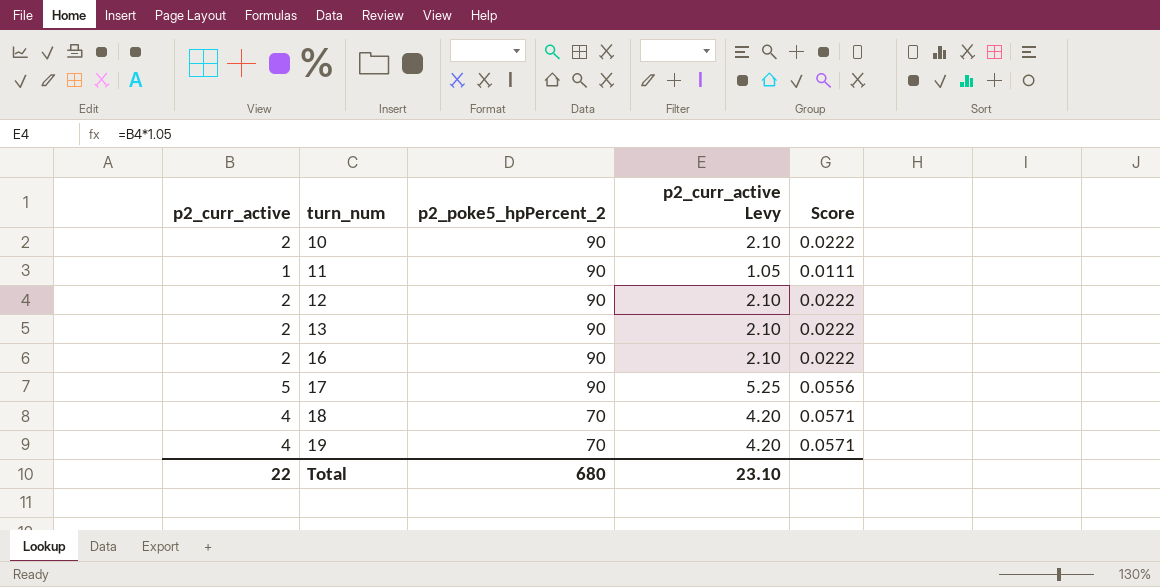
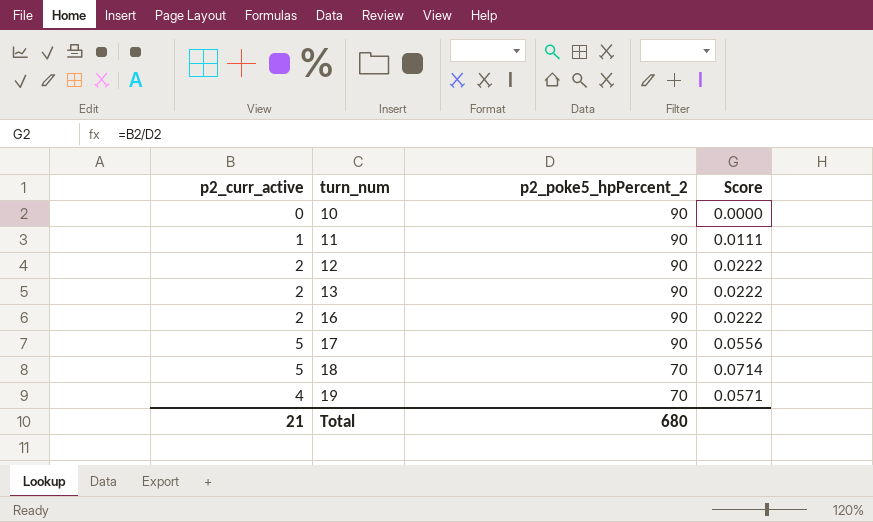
column p2_curr_active Levy | formula: [p2_curr_active] * 1.05 -> none
10 | p2_curr_active: 2 -> 0
10 | Score: 0.0222 -> 0.0000
18 | p2_curr_active: 4 -> 5
18 | Score: 0.0571 -> 0.0714
Total | p2_curr_active: 22 -> 21

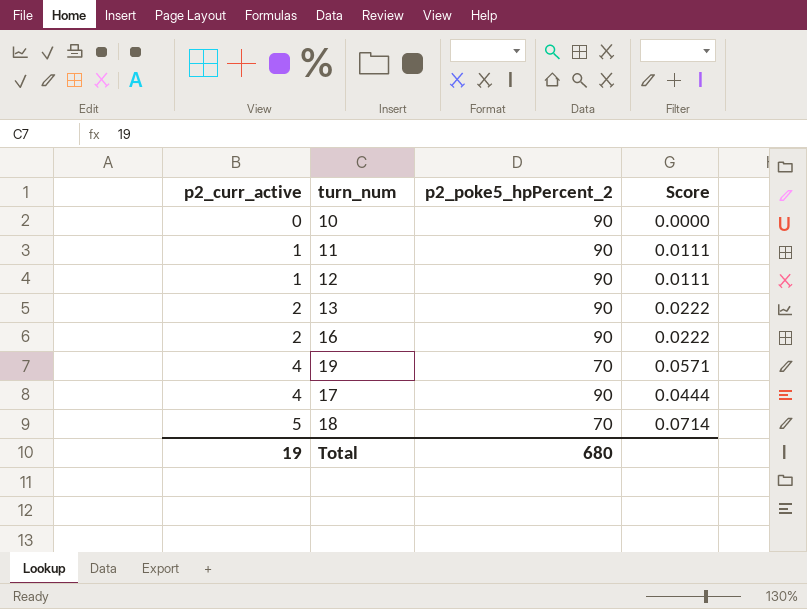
row order: turn_num ascending -> p2_curr_active ascending
12 | p2_curr_active: 2 -> 1
12 | Score: 0.0222 -> 0.0111
17 | p2_curr_active: 5 -> 4
17 | Score: 0.0556 -> 0.0444
Total | p2_curr_active: 21 -> 19

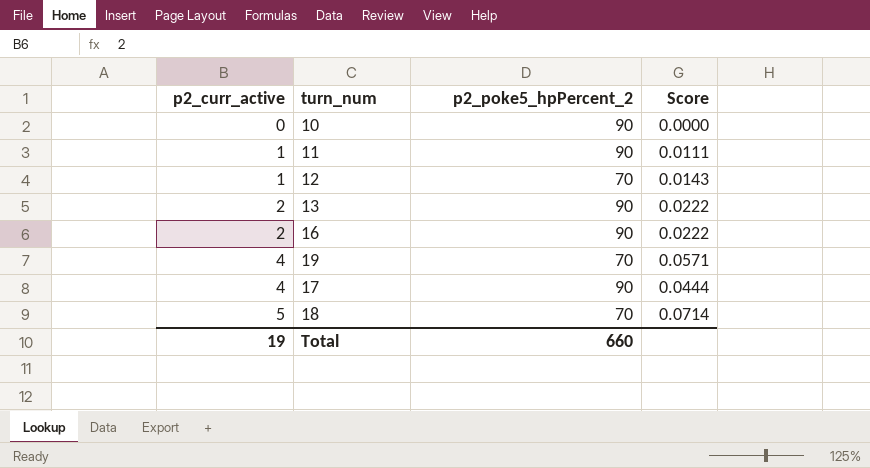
12 | p2_poke5_hpPercent_2: 90 -> 70
12 | Score: 0.0111 -> 0.0143
Total | p2_poke5_hpPercent_2: 680 -> 660

